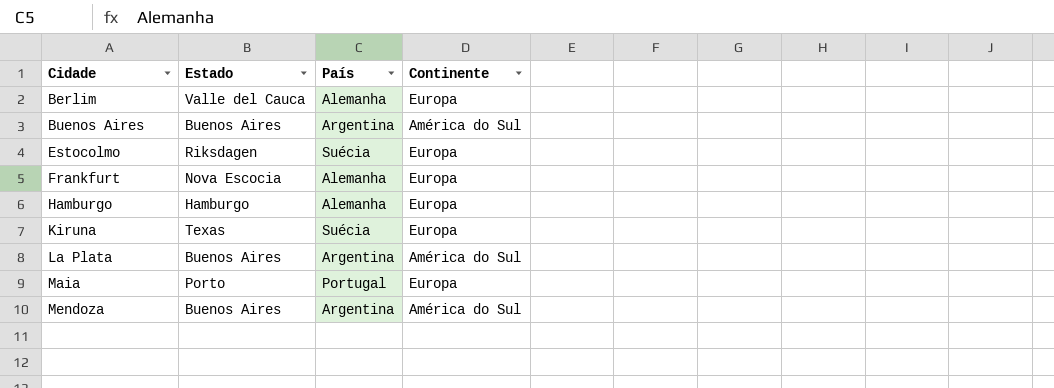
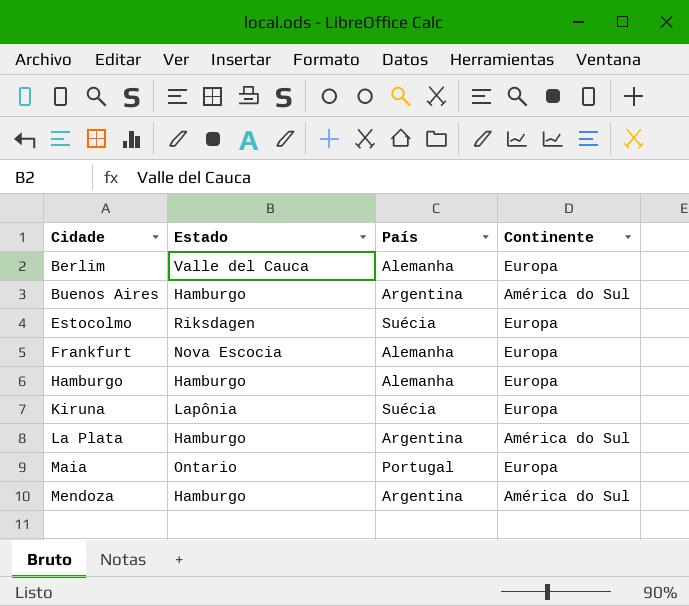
Buenos Aires | Estado: Buenos Aires -> Hamburgo
Kiruna | Estado: Texas -> Lapônia
La Plata | Estado: Buenos Aires -> Hamburgo
Maia | Estado: Porto -> Ontario
Mendoza | Estado: Buenos Aires -> Hamburgo

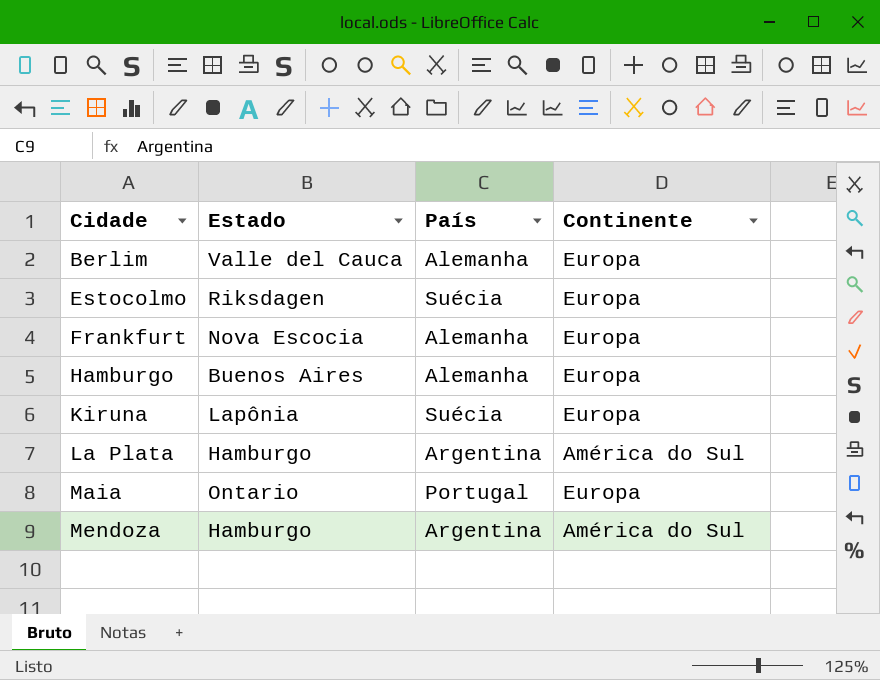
row Buenos Aires: Hamburgo | Argentina | América do Sul -> none
Hamburgo | Estado: Hamburgo -> Buenos Aires

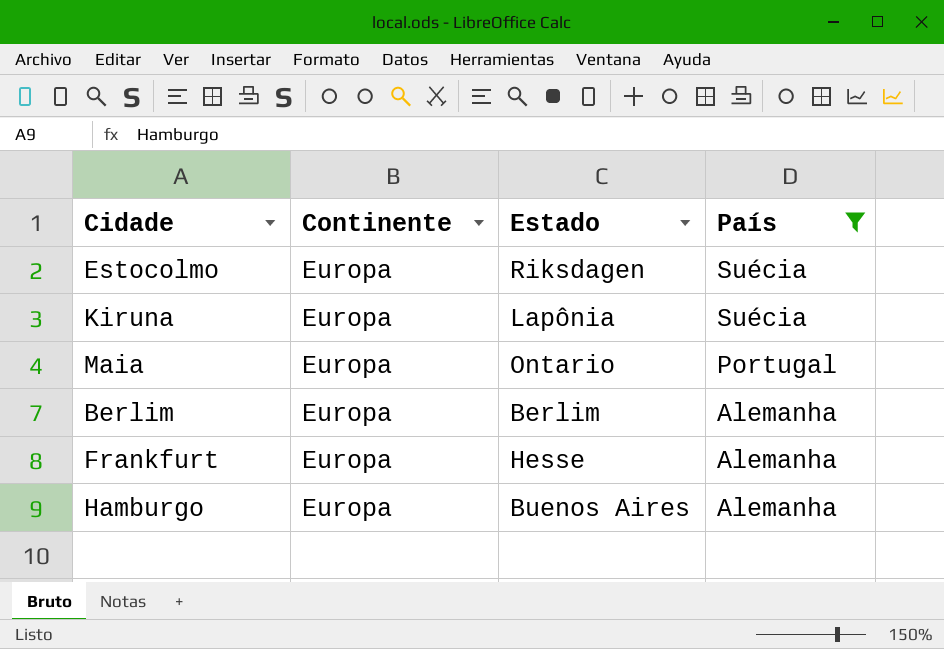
filter: none -> País != Argentina
row order: Cidade ascending -> País descending
column Continente | position: 4 -> 2
Berlim | Estado: Valle del Cauca -> Berlim
Frankfurt | Estado: Nova Escocia -> Hesse

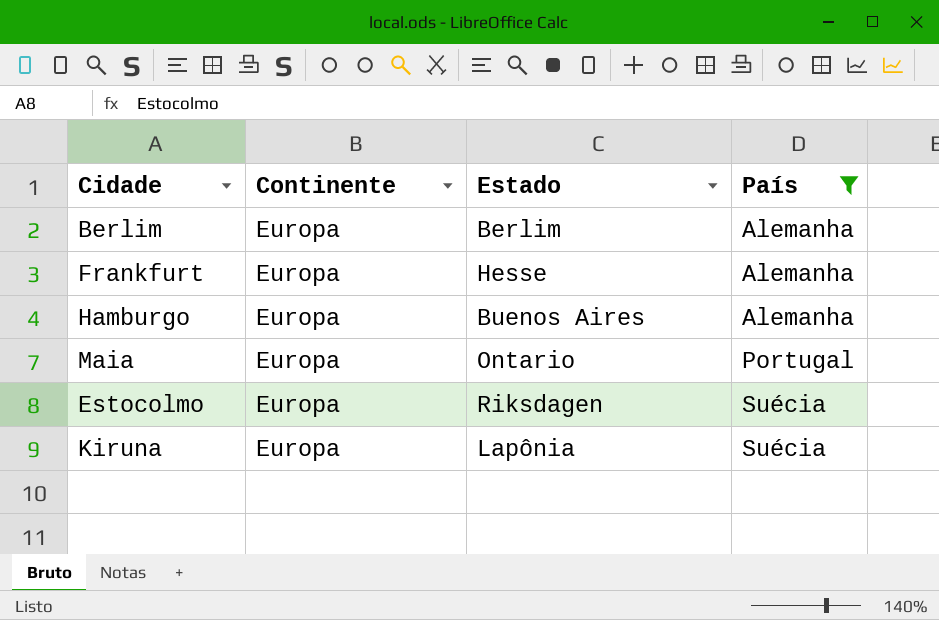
row order: País descending -> País ascending

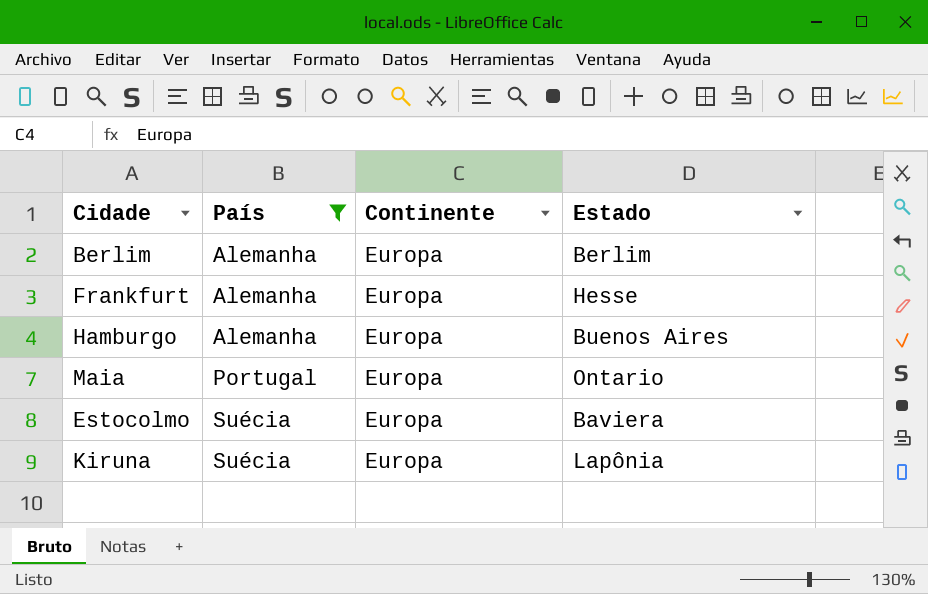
column País | position: 4 -> 2
Estocolmo | Estado: Riksdagen -> Baviera

